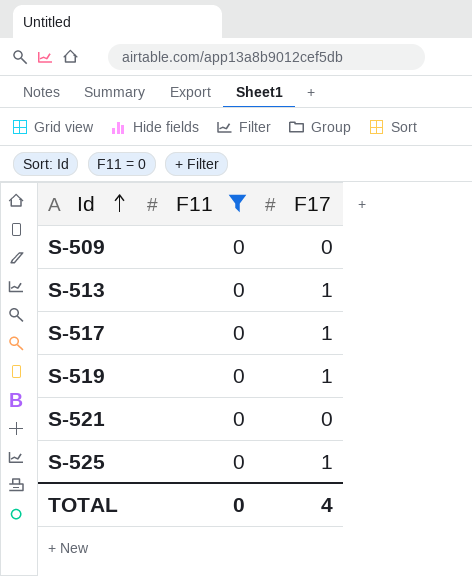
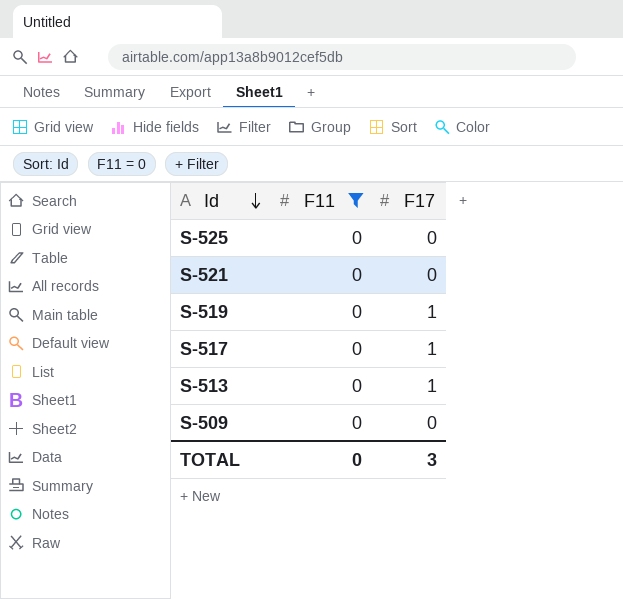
row order: Id ascending -> Id descending
S-525 | F17: 1 -> 0
TOTAL | F17: 4 -> 3

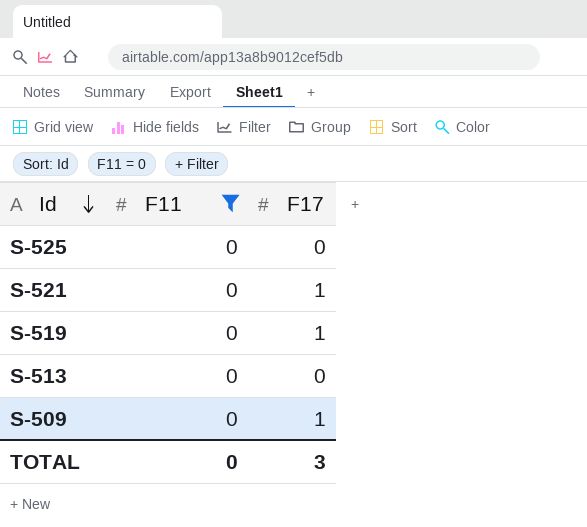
row S-517: 0 | 1 -> none
S-521 | F17: 0 -> 1
S-513 | F17: 1 -> 0
S-509 | F17: 0 -> 1

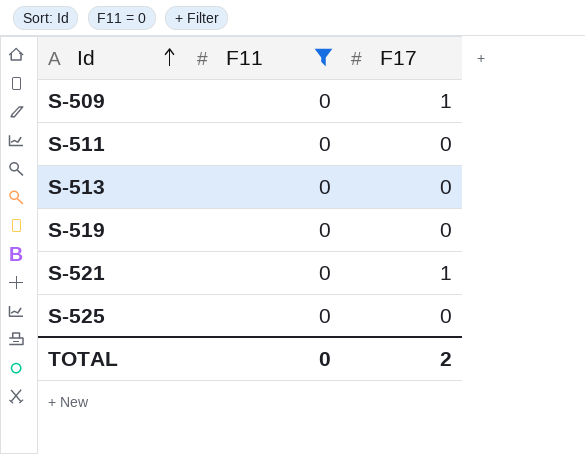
row order: Id descending -> Id ascending
row S-511: none -> 0 | 0
S-519 | F17: 1 -> 0
TOTAL | F17: 3 -> 2

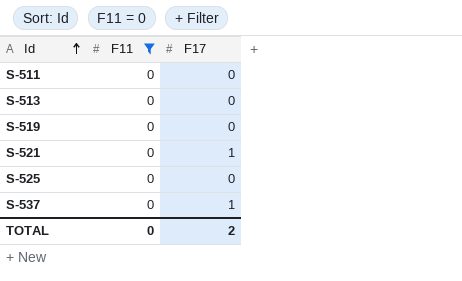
row S-509: 0 | 1 -> none
row S-537: none -> 0 | 1

